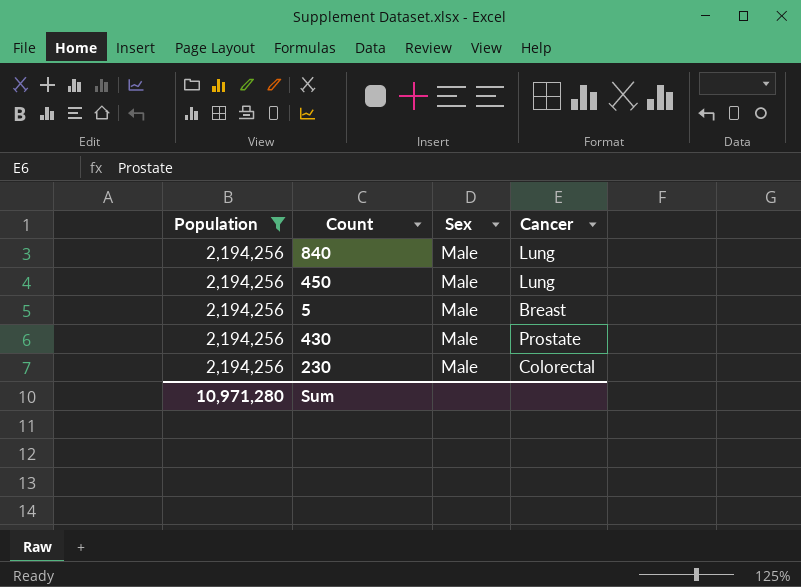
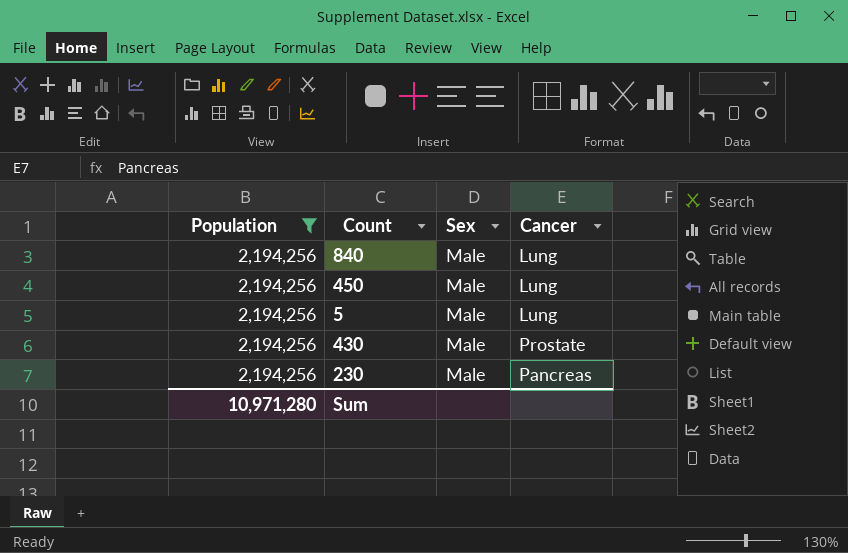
5 | Cancer: Breast -> Lung
230 | Cancer: Colorectal -> Pancreas

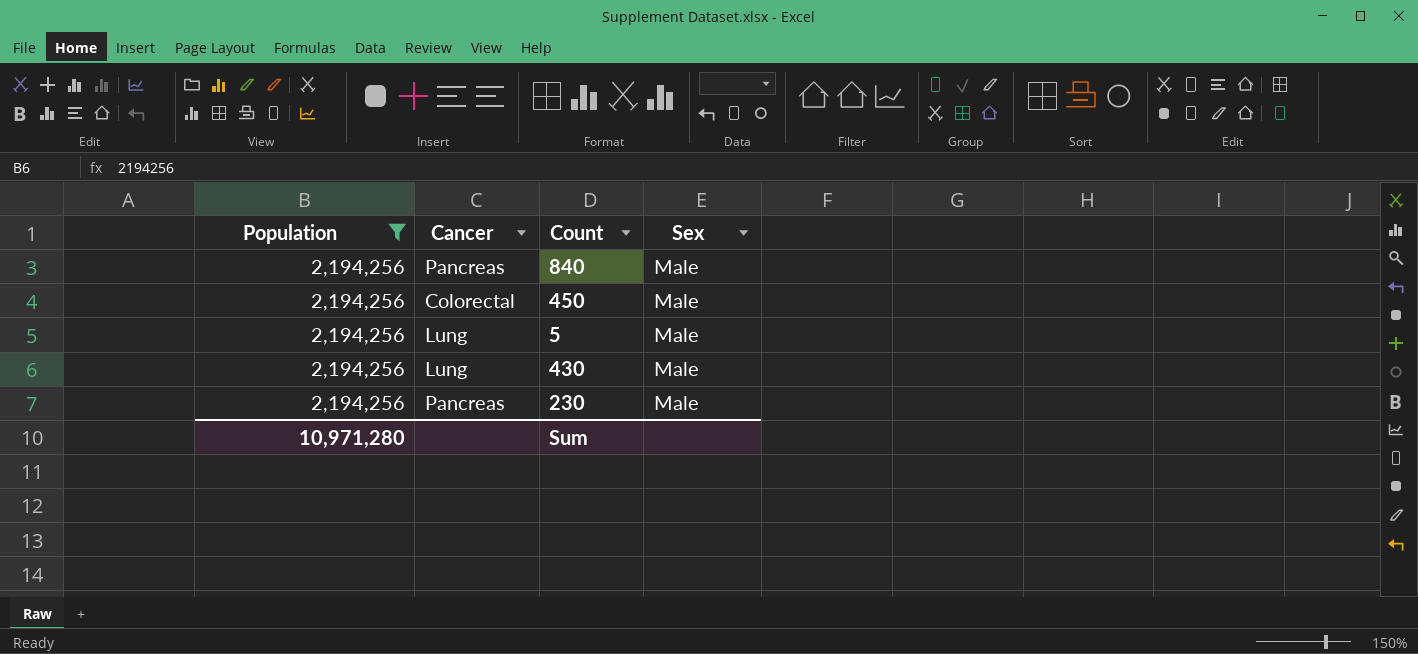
column Cancer | position: 4 -> 2
840 | Cancer: Lung -> Pancreas
450 | Cancer: Lung -> Colorectal
430 | Cancer: Prostate -> Lung

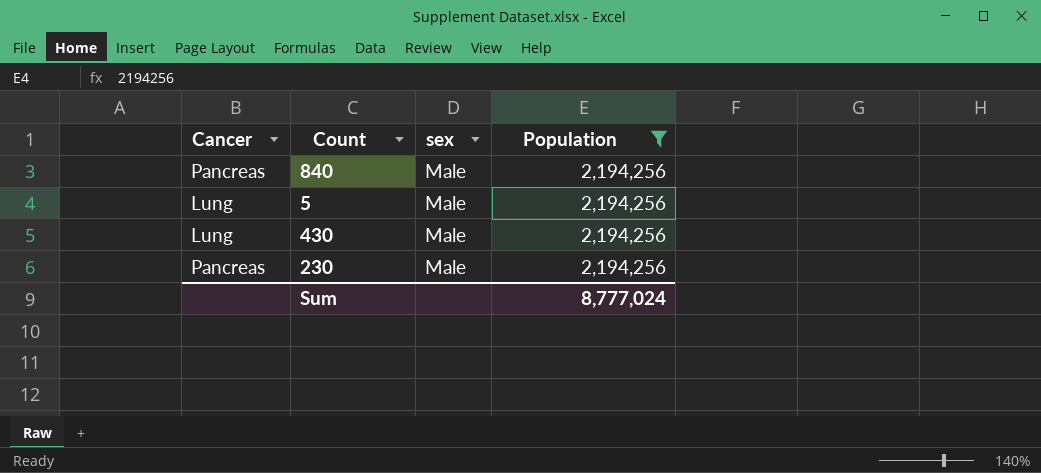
column name: Sex -> sex
column Population | position: 1 -> 4
row 450: 2,194,256 | Colorectal | Male -> none
Sum | Population: 10,971,280 -> 8,777,024

